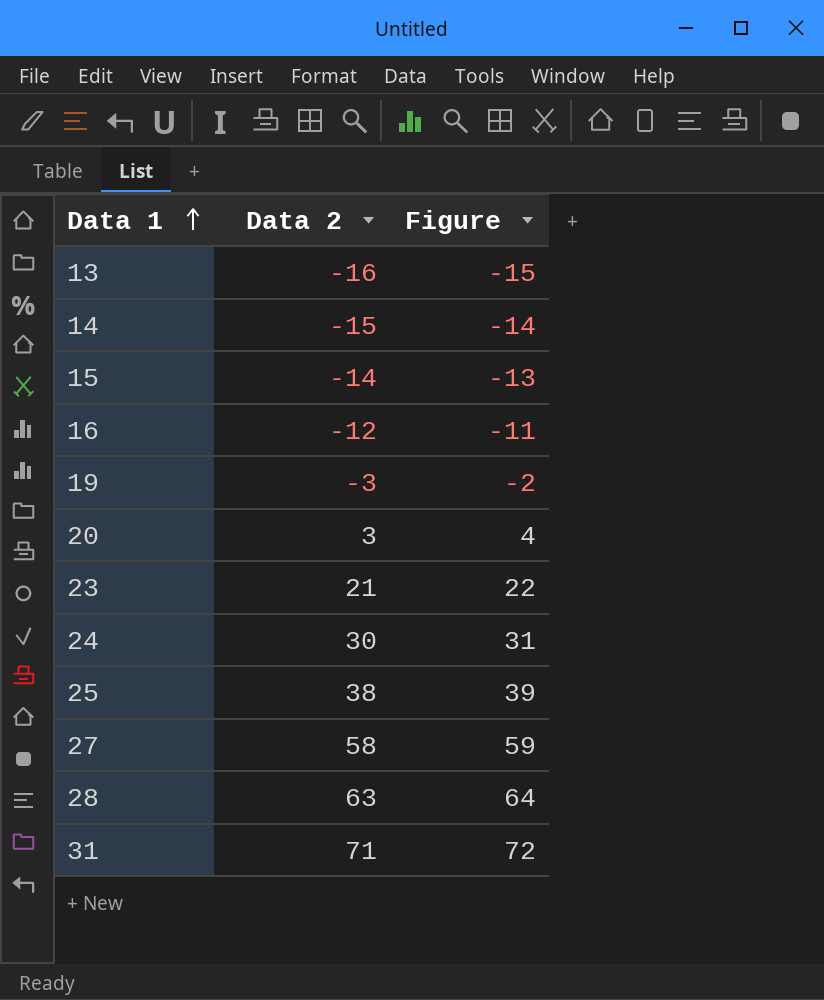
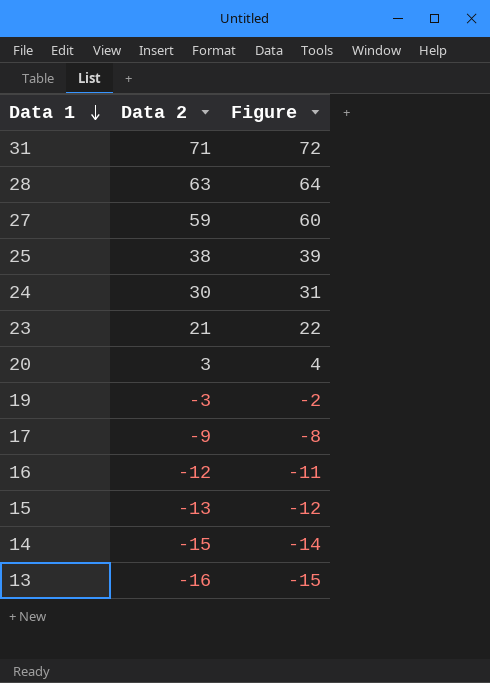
row order: Data 1 ascending -> Data 1 descending
27 | Data 2: 58 -> 59
27 | Figure: 59 -> 60
row 17: none -> -9 | -8
15 | Data 2: -14 -> -13
15 | Figure: -13 -> -12

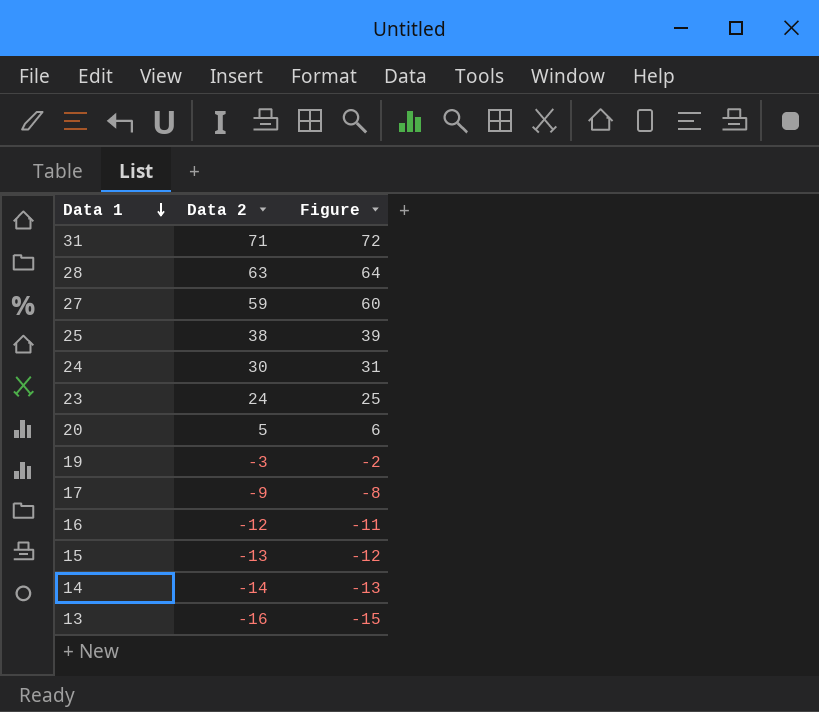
23 | Data 2: 21 -> 24
23 | Figure: 22 -> 25
20 | Data 2: 3 -> 5
20 | Figure: 4 -> 6
14 | Data 2: -15 -> -14
14 | Figure: -14 -> -13

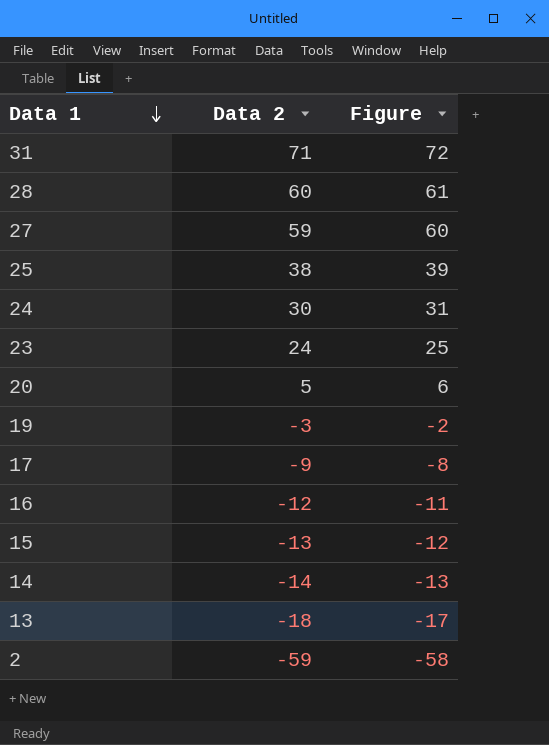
28 | Data 2: 63 -> 60
28 | Figure: 64 -> 61
13 | Data 2: -16 -> -18
13 | Figure: -15 -> -17
row 2: none -> -59 | -58

